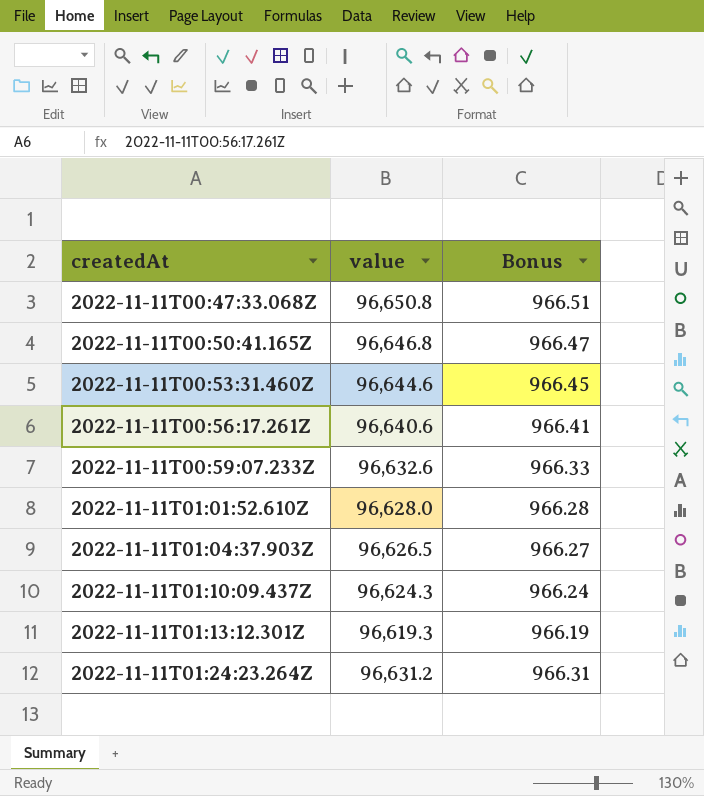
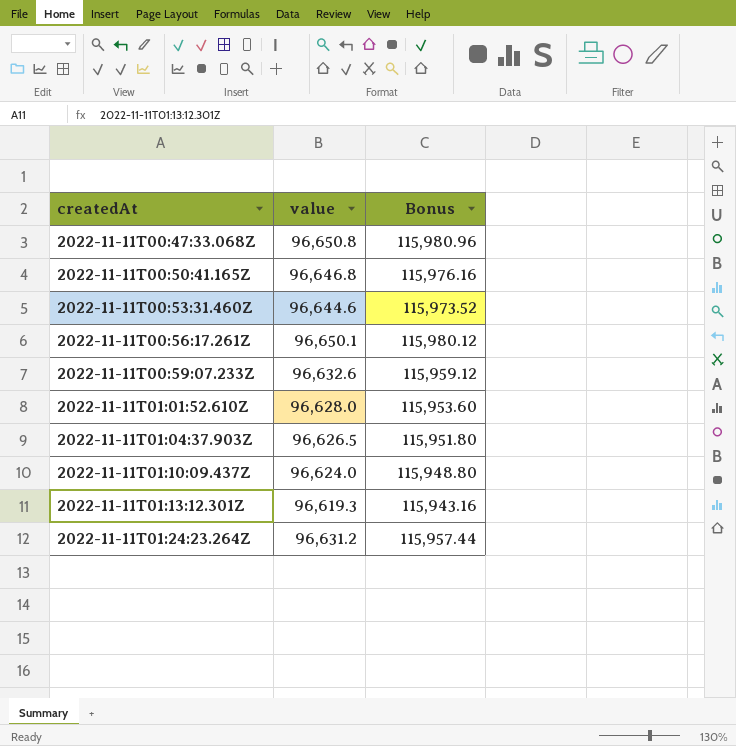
column Bonus | formula: [value] * 0.01 -> [value] * 1.2
2022-11-11T00:56:17.261Z | value: 96,640.6 -> 96,650.1
2022-11-11T01:10:09.437Z | value: 96,624.3 -> 96,624.0

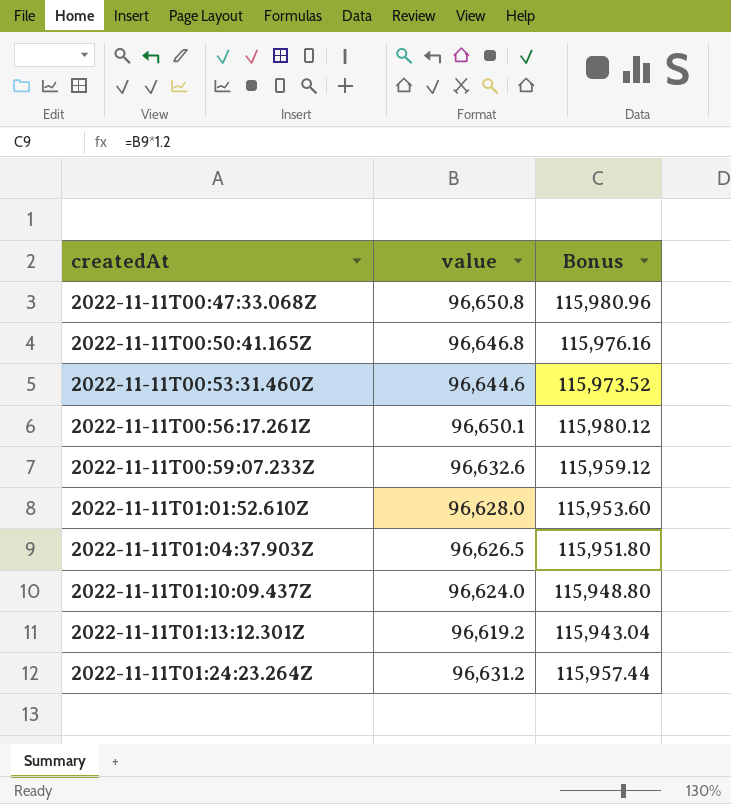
2022-11-11T01:13:12.301Z | value: 96,619.3 -> 96,619.2
2022-11-11T01:13:12.301Z | Bonus: 115,943.16 -> 115,943.04

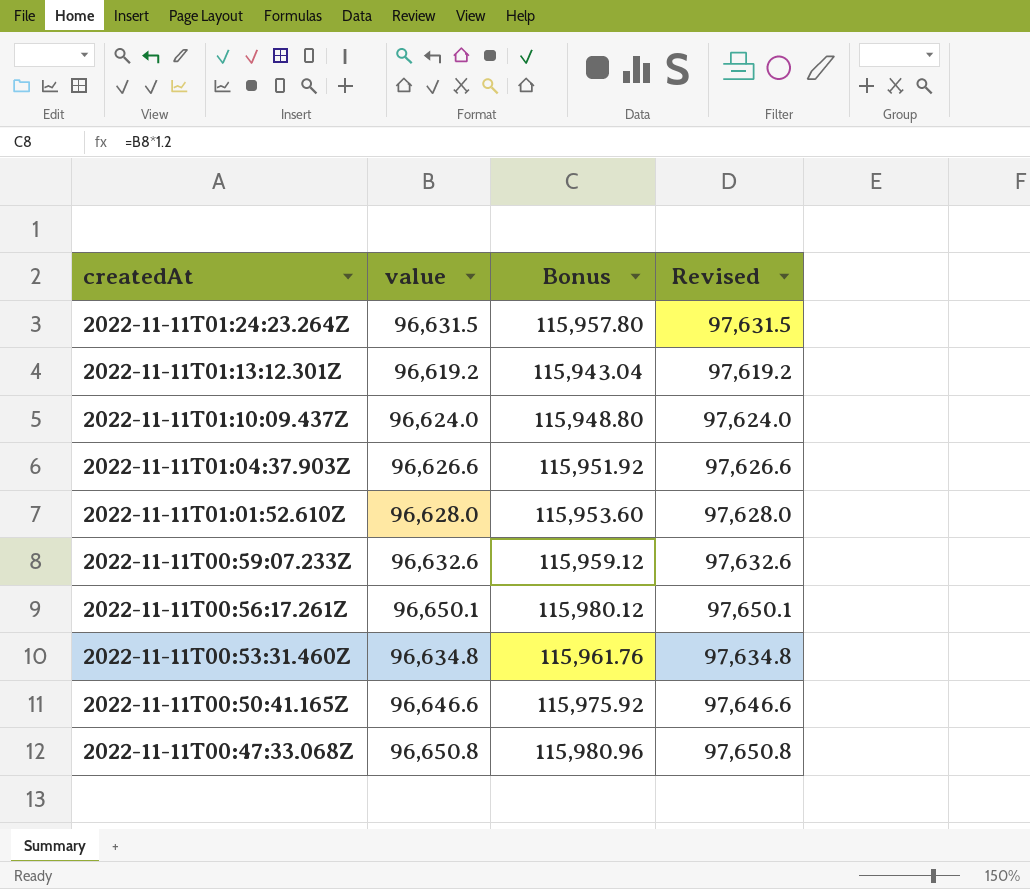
row order: createdAt ascending -> createdAt descending
column Revised | formula: none -> [value] + 1000
2022-11-11T01:24:23.264Z | value: 96,631.2 -> 96,631.5
2022-11-11T01:24:23.264Z | Bonus: 115,957.44 -> 115,957.80
2022-11-11T01:04:37.903Z | value: 96,626.5 -> 96,626.6
2022-11-11T01:04:37.903Z | Bonus: 115,951.80 -> 115,951.92
2022-11-11T00:53:31.460Z | value: 96,644.6 -> 96,634.8
2022-11-11T00:53:31.460Z | Bonus: 115,973.52 -> 115,961.76
2022-11-11T00:50:41.165Z | value: 96,646.8 -> 96,646.6
2022-11-11T00:50:41.165Z | Bonus: 115,976.16 -> 115,975.92

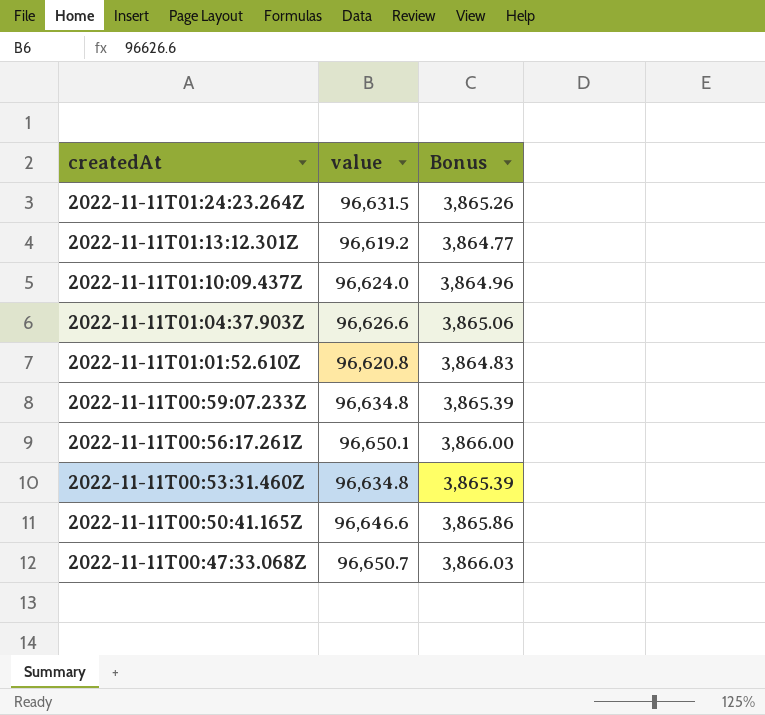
column Revised | formula: [value] + 1000 -> none
column Bonus | formula: [value] * 1.2 -> [value] * 0.04
2022-11-11T01:01:52.610Z | value: 96,628.0 -> 96,620.8
2022-11-11T00:59:07.233Z | value: 96,632.6 -> 96,634.8
2022-11-11T00:47:33.068Z | value: 96,650.8 -> 96,650.7

